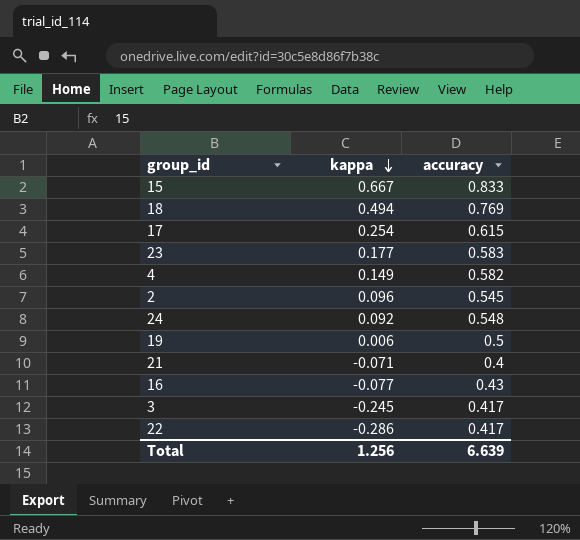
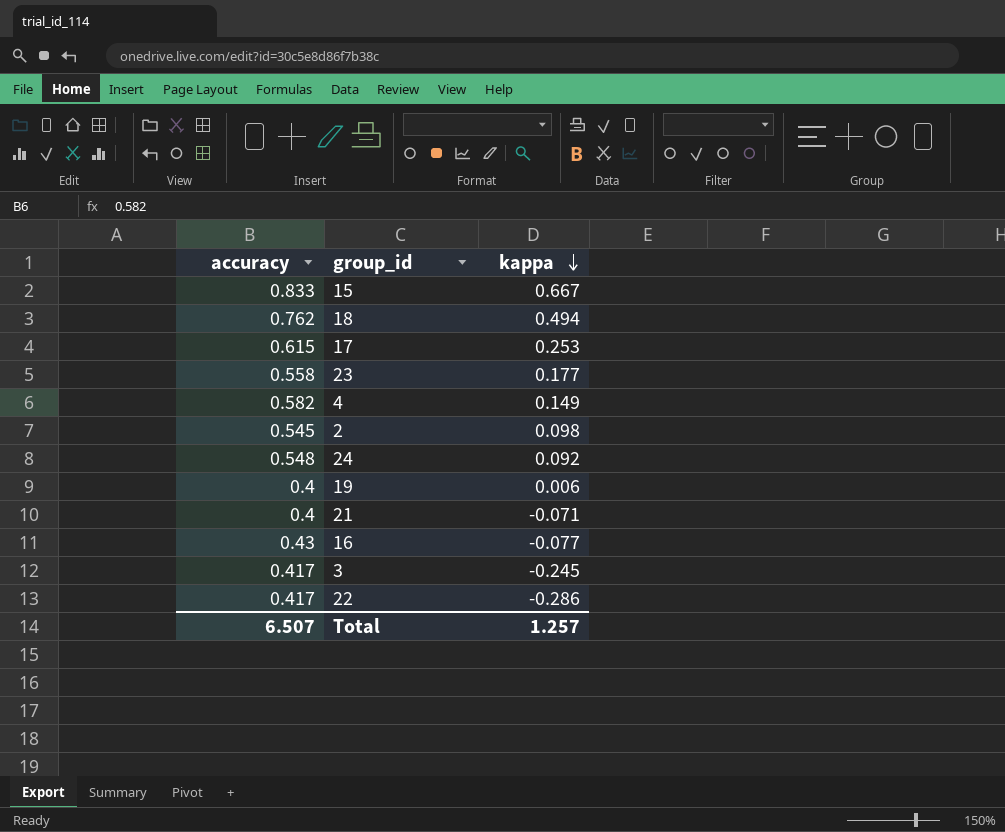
column accuracy | position: 3 -> 1
18 | accuracy: 0.769 -> 0.762
17 | kappa: 0.254 -> 0.253
23 | accuracy: 0.583 -> 0.558
2 | kappa: 0.096 -> 0.098
19 | accuracy: 0.5 -> 0.4
Total | accuracy: 6.639 -> 6.507
Total | kappa: 1.256 -> 1.257

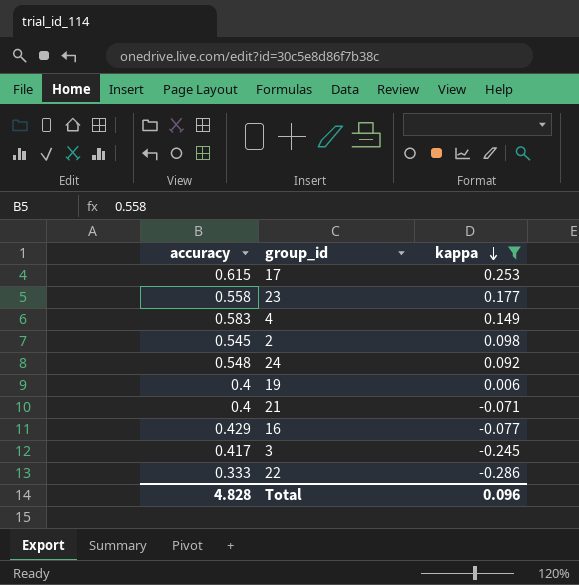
filter: none -> kappa <= 0.253
4 | accuracy: 0.582 -> 0.583
16 | accuracy: 0.43 -> 0.429
22 | accuracy: 0.417 -> 0.333
Total | accuracy: 6.507 -> 4.828
Total | kappa: 1.257 -> 0.096

